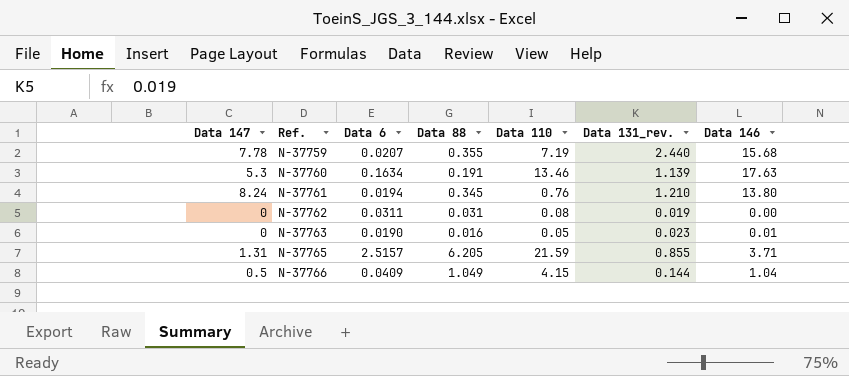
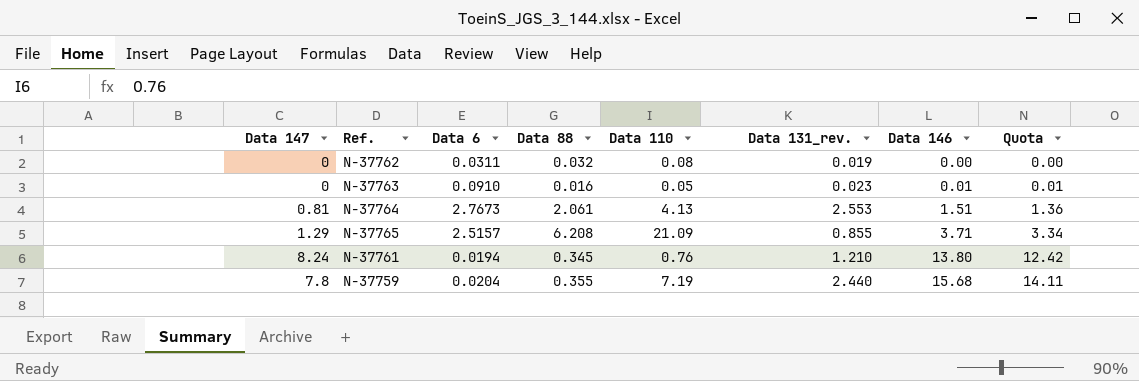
row order: Ref. ascending -> Data 146 ascending
column Quota | formula: none -> [Data 146] * 0.9
row N-37760: 5.3 | 0.1634 | 0.191 | 13.46 | 1.139 | 17.63 -> none
row N-37766: 0.5 | 0.0409 | 1.049 | 4.15 | 0.144 | 1.04 -> none
N-37762 | Data 88: 0.031 -> 0.032
N-37763 | Data 6: 0.0190 -> 0.0910
row N-37764: none -> 0.81 | 2.7673 | 2.061 | 4.13 | 2.553 | 1.51 | 1.36
N-37765 | Data 147: 1.31 -> 1.29
N-37765 | Data 88: 6.205 -> 6.208
N-37765 | Data 110: 21.59 -> 21.09
N-37759 | Data 147: 7.78 -> 7.8
N-37759 | Data 6: 0.0207 -> 0.0204

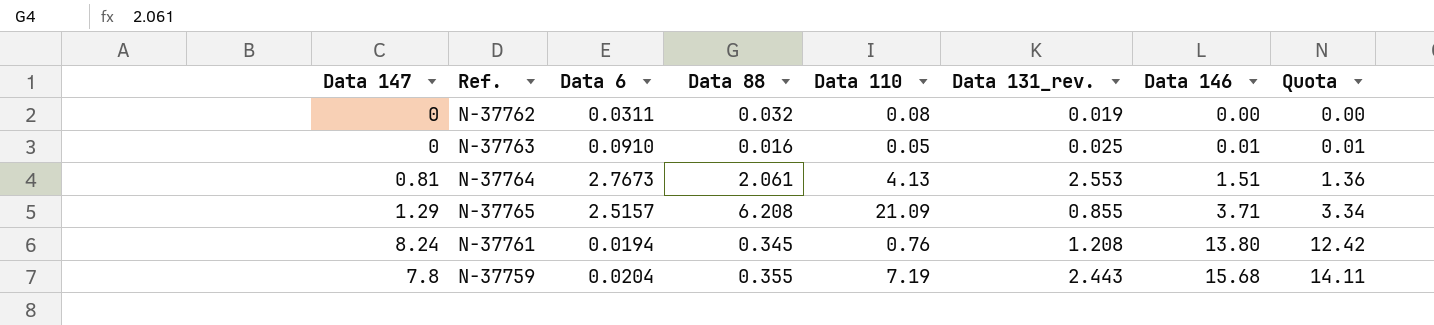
N-37763 | Data 131_rev.: 0.023 -> 0.025
N-37761 | Data 131_rev.: 1.210 -> 1.208
N-37759 | Data 131_rev.: 2.440 -> 2.443

